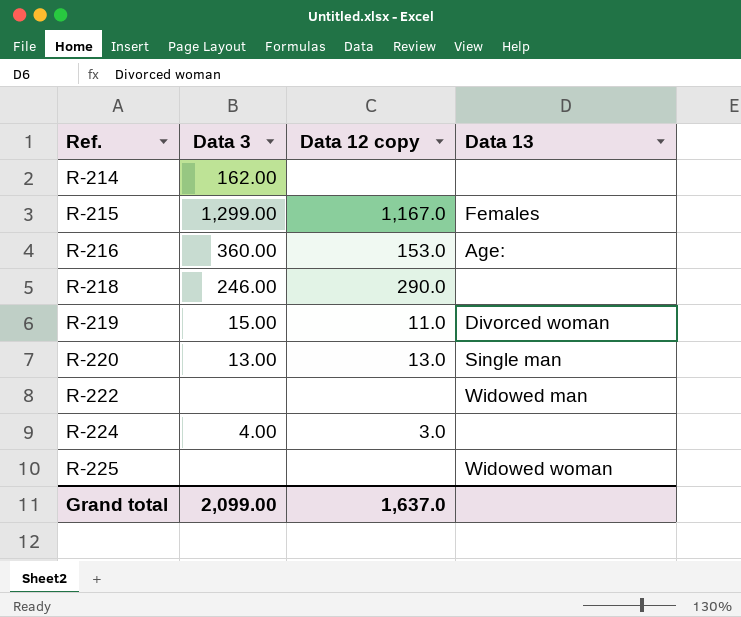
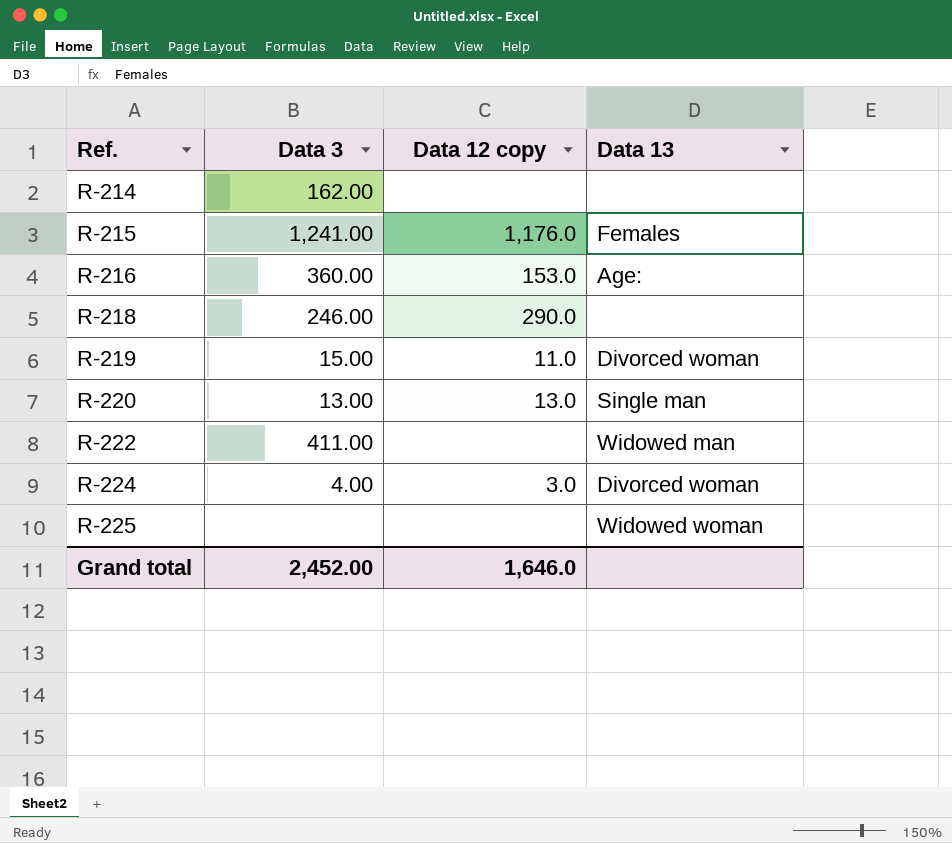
R-215 | Data 3: 1,299.00 -> 1,241.00
R-215 | Data 12 copy: 1,167.0 -> 1,176.0
R-222 | Data 3: none -> 411.00
R-224 | Data 13: none -> Divorced woman
Grand total | Data 3: 2,099.00 -> 2,452.00
Grand total | Data 12 copy: 1,637.0 -> 1,646.0

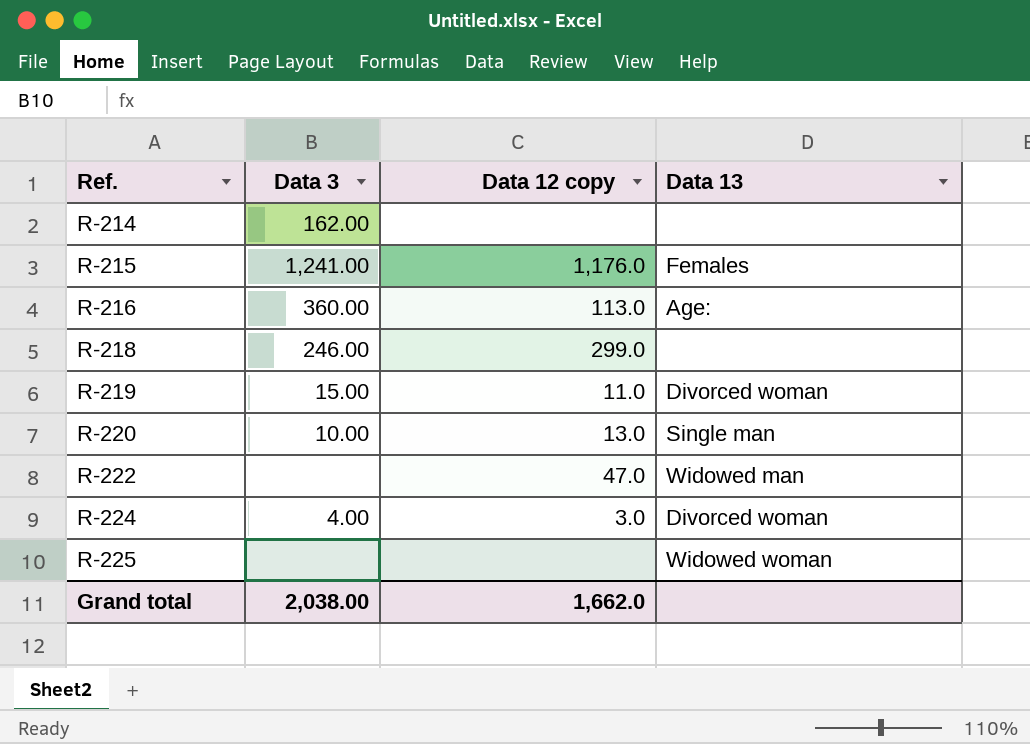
R-216 | Data 12 copy: 153.0 -> 113.0
R-218 | Data 12 copy: 290.0 -> 299.0
R-220 | Data 3: 13.00 -> 10.00
R-222 | Data 3: 411.00 -> none
R-222 | Data 12 copy: none -> 47.0
Grand total | Data 3: 2,452.00 -> 2,038.00
Grand total | Data 12 copy: 1,646.0 -> 1,662.0

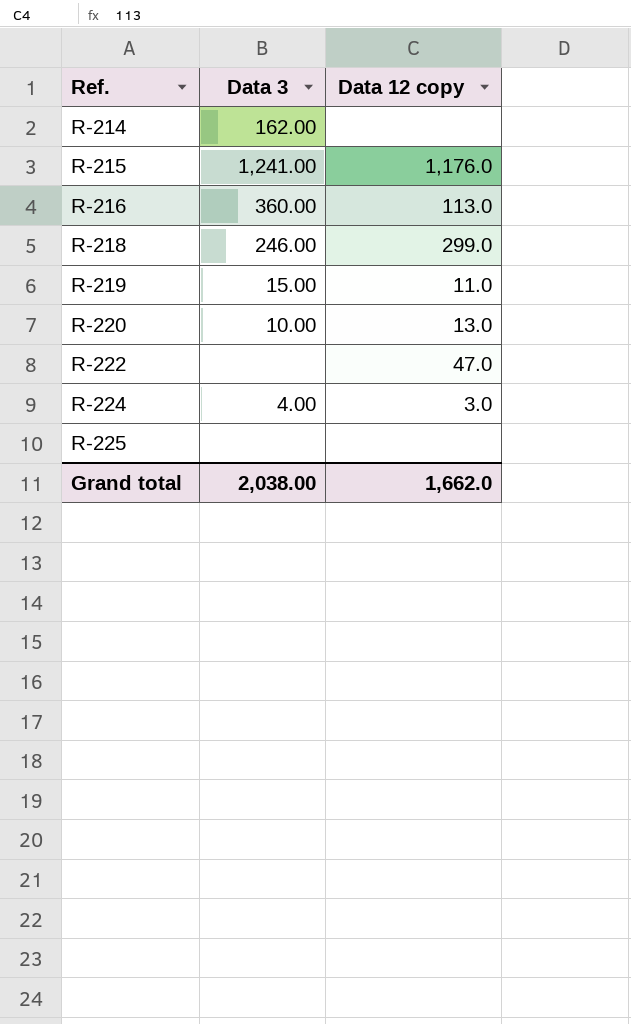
column Data 13 | position: 4 -> none

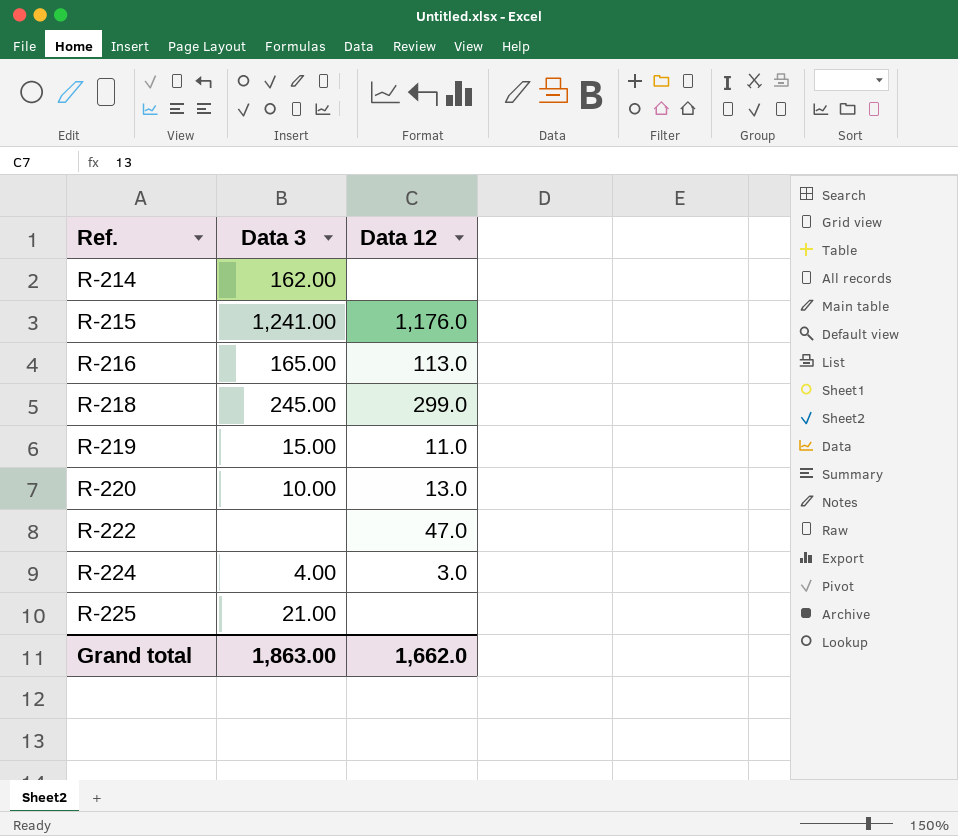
column name: Data 12 copy -> Data 12
R-216 | Data 3: 360.00 -> 165.00
R-218 | Data 3: 246.00 -> 245.00
R-225 | Data 3: none -> 21.00
Grand total | Data 3: 2,038.00 -> 1,863.00

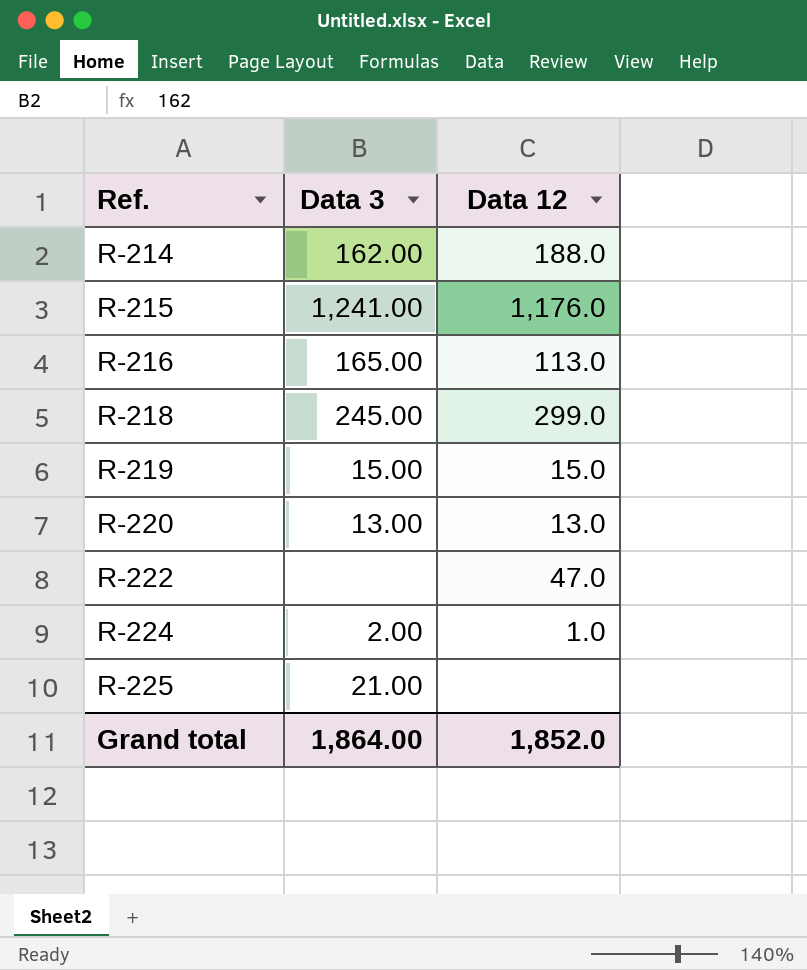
R-214 | Data 12: none -> 188.0
R-219 | Data 12: 11.0 -> 15.0
R-220 | Data 3: 10.00 -> 13.00
R-224 | Data 3: 4.00 -> 2.00
R-224 | Data 12: 3.0 -> 1.0
Grand total | Data 3: 1,863.00 -> 1,864.00
Grand total | Data 12: 1,662.0 -> 1,852.0

